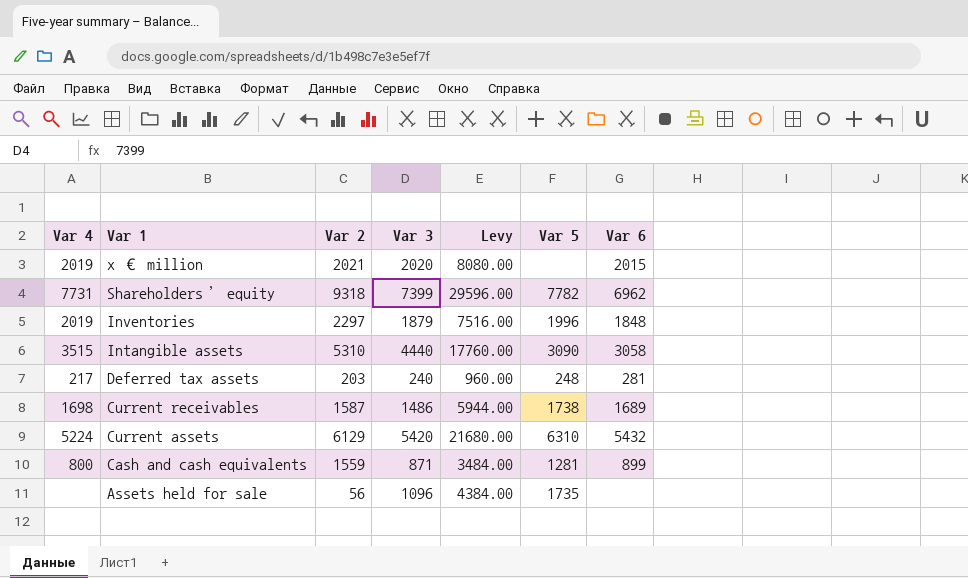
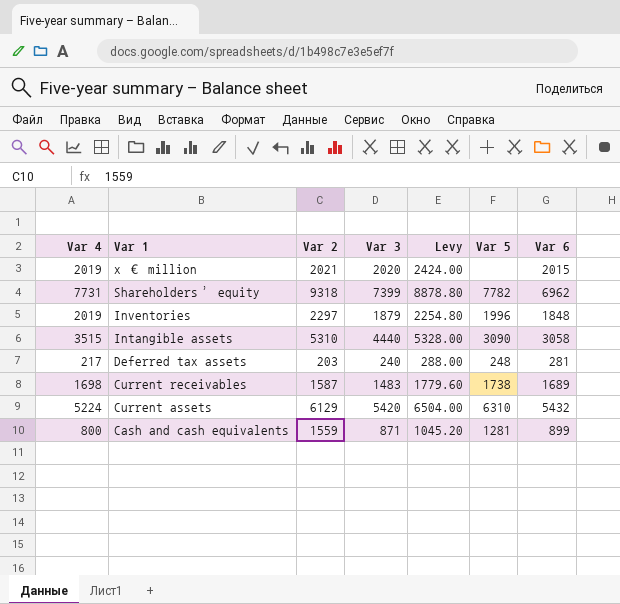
column Levy | formula: [Var 3] * 4 -> [Var 3] * 1.2
row Assets held for sale: none | 56 | 1096 | 4384.00 | 1735 | none -> none
Current receivables | Var 3: 1486 -> 1483

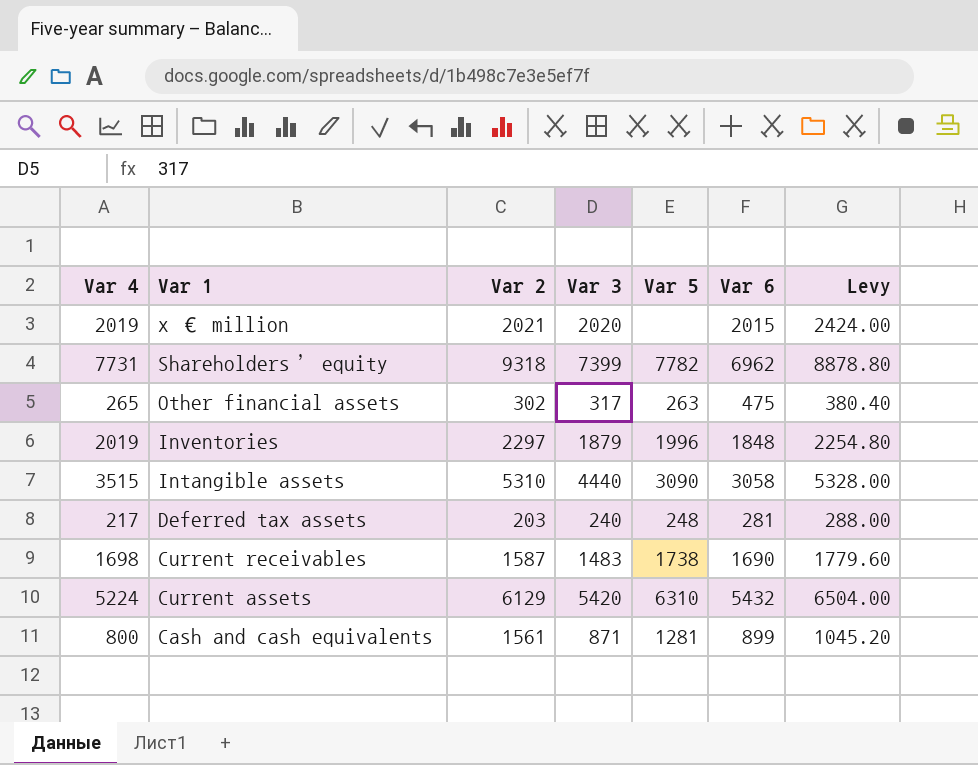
column Levy | position: 5 -> 7
row Other financial assets: none -> 265 | 302 | 317 | 263 | 475 | 380.40
Current receivables | Var 6: 1689 -> 1690
Cash and cash equivalents | Var 2: 1559 -> 1561

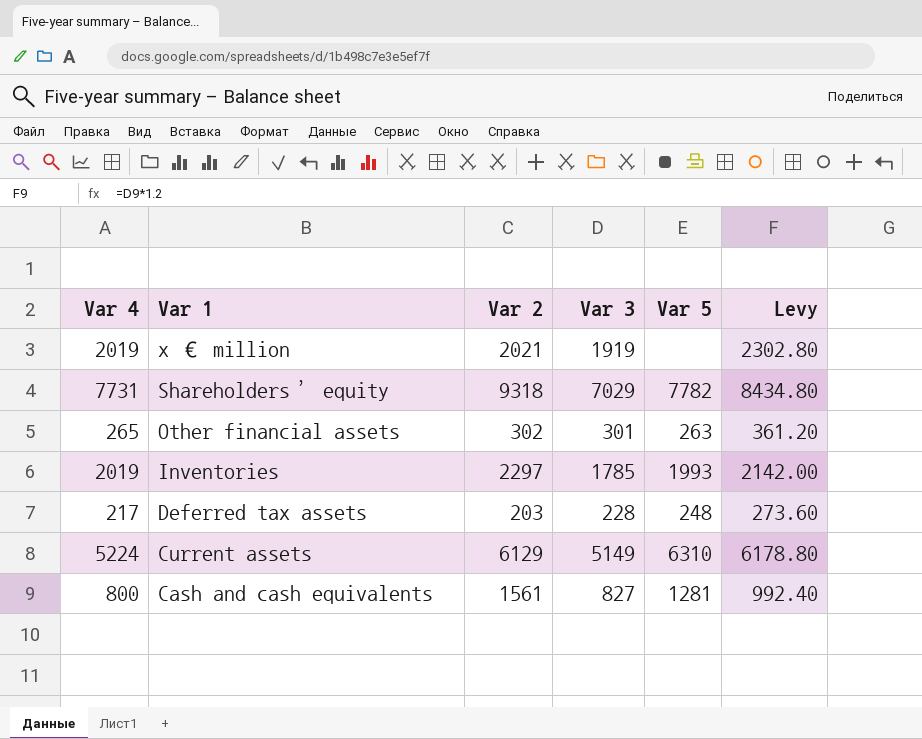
column Var 6 | position: 6 -> none
row Intangible assets: 3515 | 5310 | 4440 | 3090 | 3058 | 5328.00 -> none
row Current receivables: 1698 | 1587 | 1483 | 1738 | 1690 | 1779.60 -> none
x € million | Var 3: 2020 -> 1919
x € million | Levy: 2424.00 -> 2302.80
Shareholders’ equity | Var 3: 7399 -> 7029
Shareholders’ equity | Levy: 8878.80 -> 8434.80
Other financial assets | Var 3: 317 -> 301
Other financial assets | Levy: 380.40 -> 361.20
Inventories | Var 3: 1879 -> 1785
Inventories | Var 5: 1996 -> 1993
Inventories | Levy: 2254.80 -> 2142.00
Deferred tax assets | Var 3: 240 -> 228
Deferred tax assets | Levy: 288.00 -> 273.60
Current assets | Var 3: 5420 -> 5149
Current assets | Levy: 6504.00 -> 6178.80
Cash and cash equivalents | Var 3: 871 -> 827
Cash and cash equivalents | Levy: 1045.20 -> 992.40

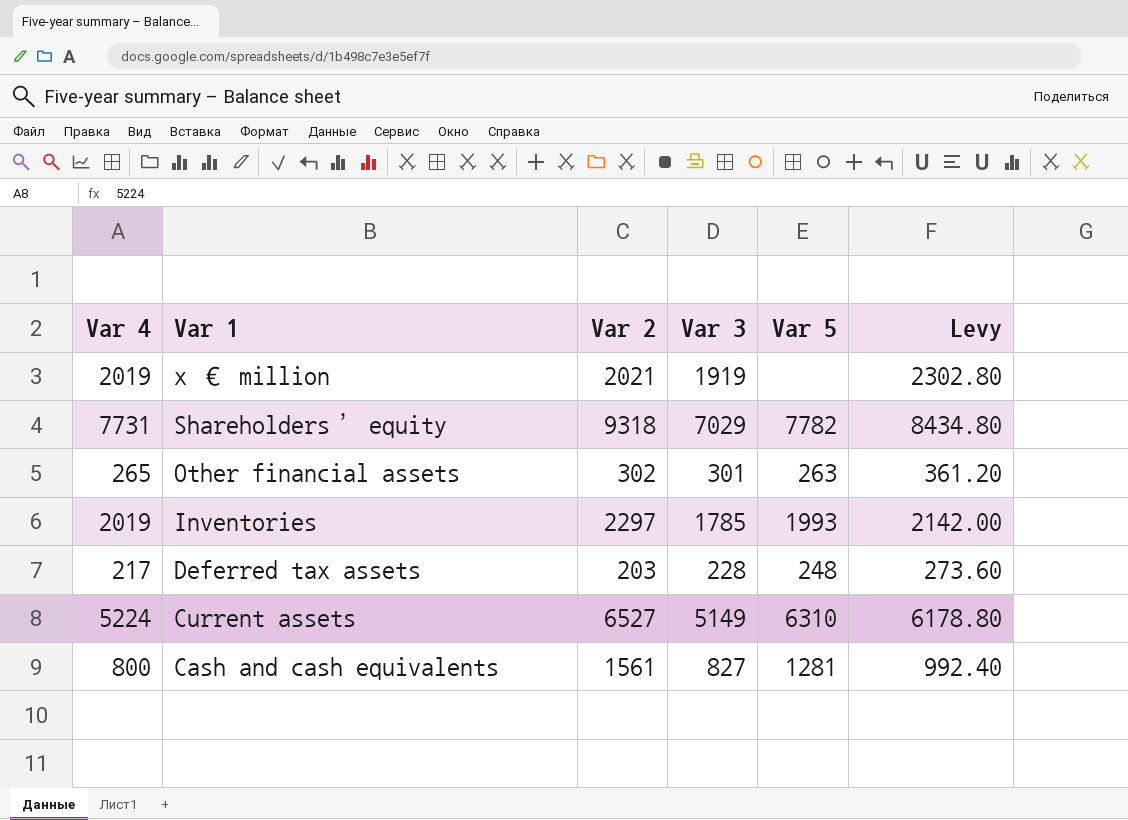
Current assets | Var 2: 6129 -> 6527

